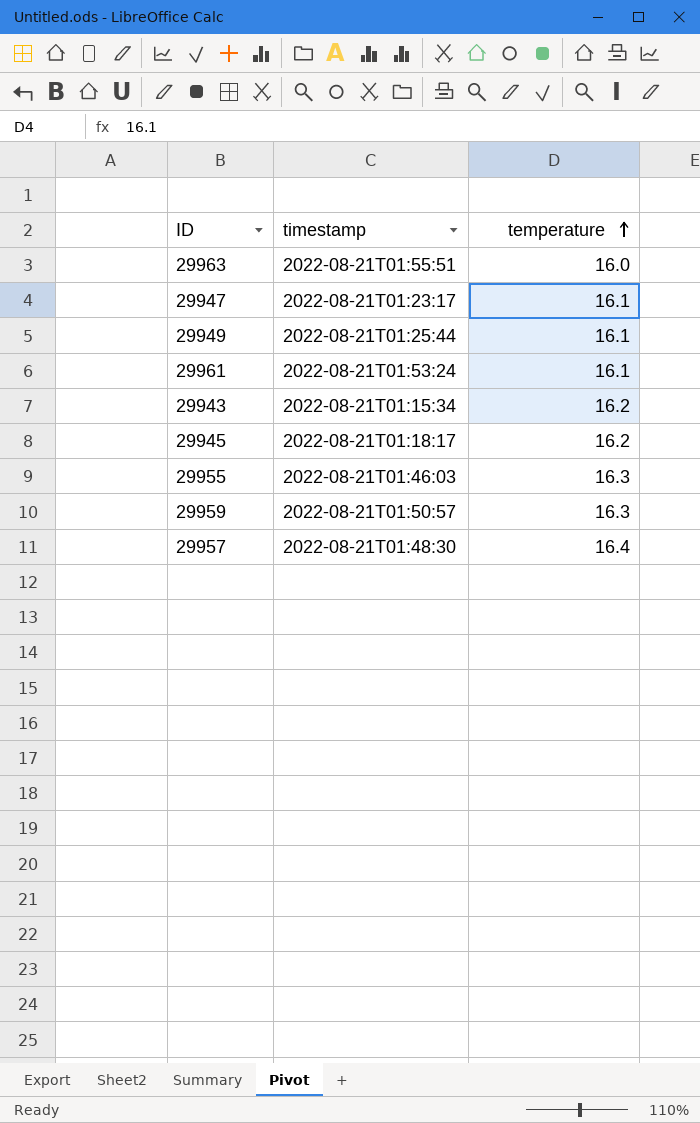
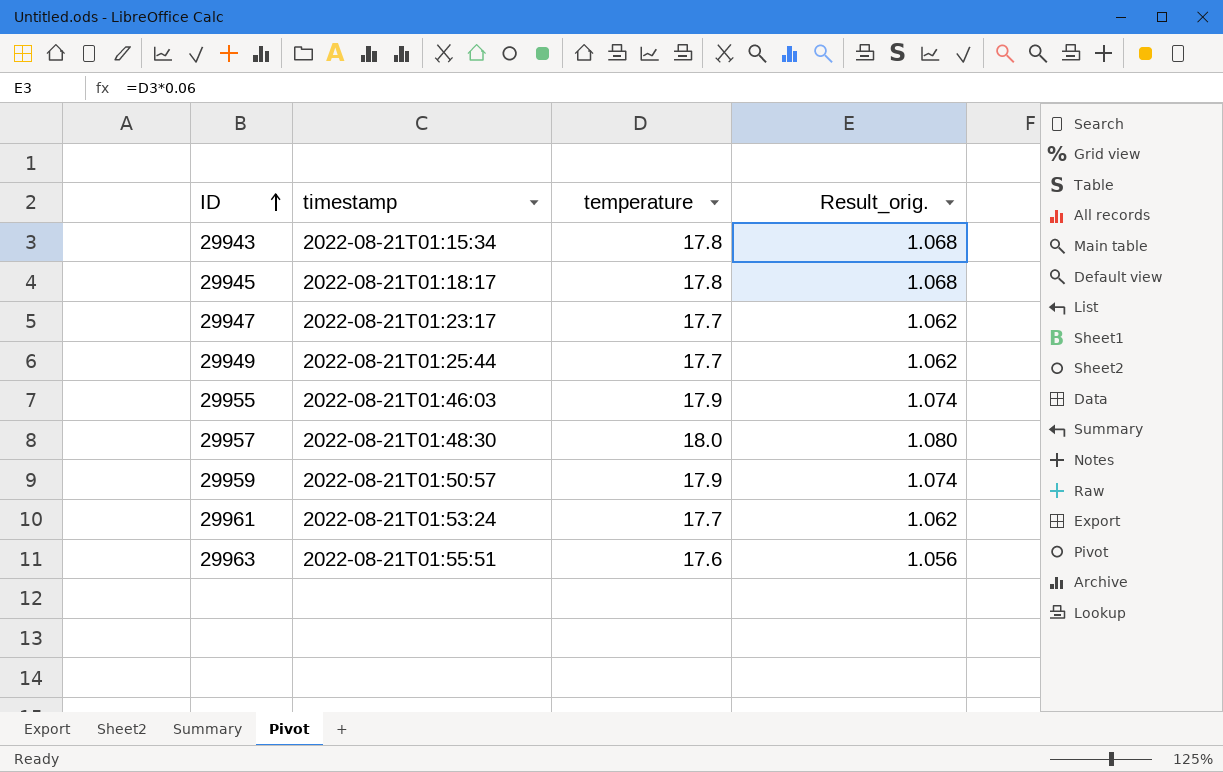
row order: temperature ascending -> ID ascending
column Result_orig. | formula: none -> [temperature] * 0.06
29943 | temperature: 16.2 -> 17.8
29945 | temperature: 16.2 -> 17.8
29947 | temperature: 16.1 -> 17.7
29949 | temperature: 16.1 -> 17.7
29955 | temperature: 16.3 -> 17.9
29957 | temperature: 16.4 -> 18.0
29959 | temperature: 16.3 -> 17.9
29961 | temperature: 16.1 -> 17.7
29963 | temperature: 16.0 -> 17.6

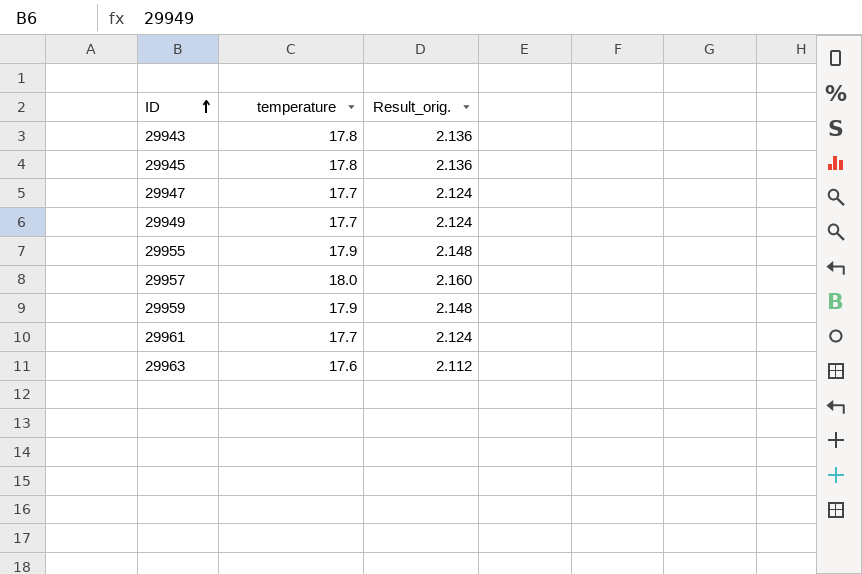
column timestamp | position: 2 -> none
column Result_orig. | formula: [temperature] * 0.06 -> [temperature] * 0.12

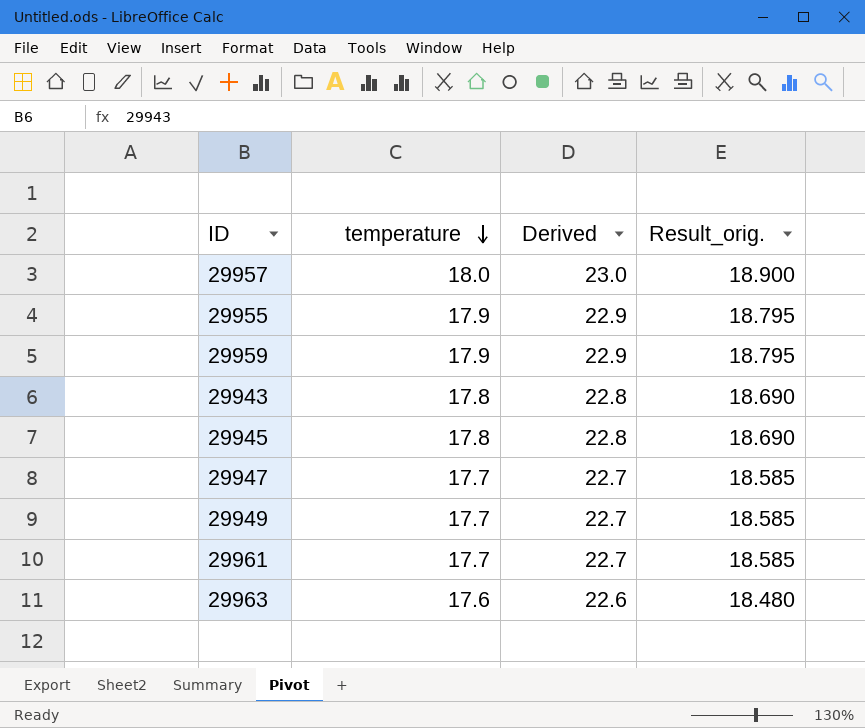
row order: ID ascending -> temperature descending
column Derived | formula: none -> [temperature] + 5
column Result_orig. | formula: [temperature] * 0.12 -> [temperature] * 1.05

